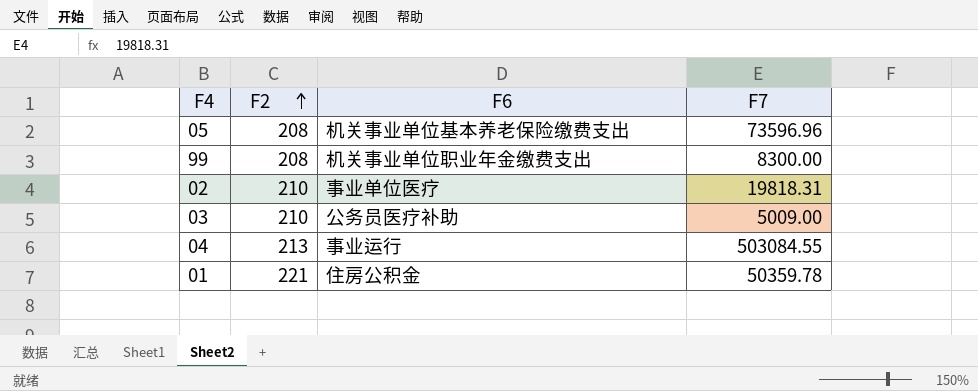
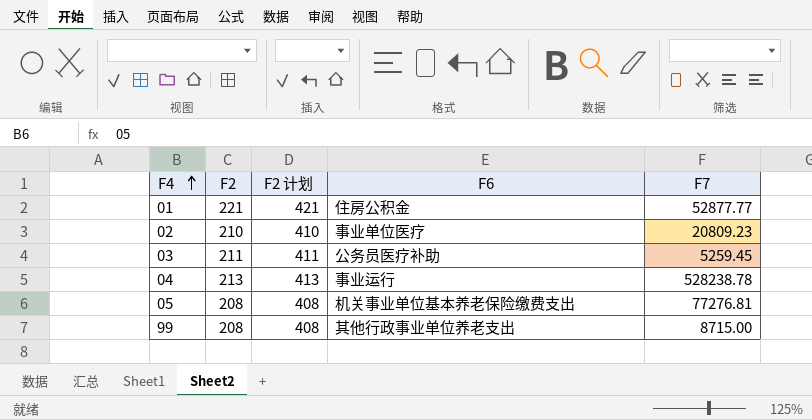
row order: F2 ascending -> F4 ascending
column F2 计划 | formula: none -> [F2] + 200
01 | F7: 50359.78 -> 52877.77
02 | F7: 19818.31 -> 20809.23
03 | F2: 210 -> 211
03 | F7: 5009.00 -> 5259.45
04 | F7: 503084.55 -> 528238.78
05 | F7: 73596.96 -> 77276.81
99 | F6: 机关事业单位职业年金缴费支出 -> 其他行政事业单位养老支出
99 | F7: 8300.00 -> 8715.00

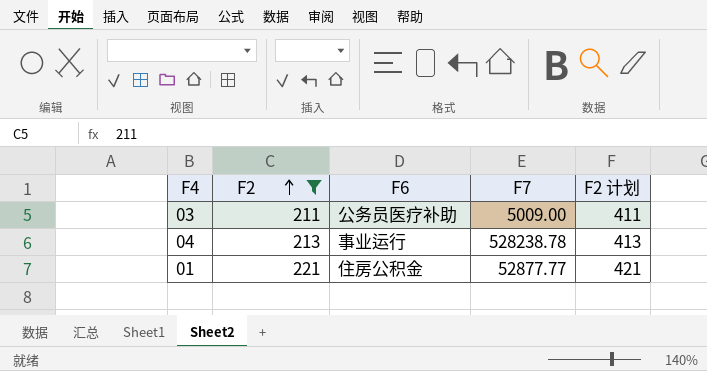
filter: none -> F2 >= 211
row order: F4 ascending -> F2 ascending
column F2 计划 | position: 3 -> 5
03 | F7: 5259.45 -> 5009.00

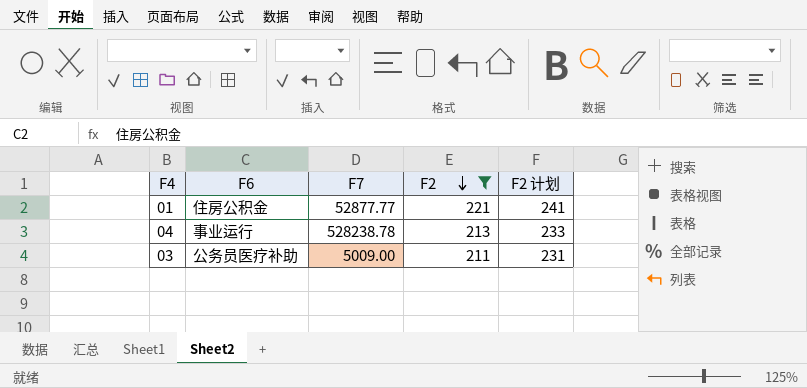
row order: F2 ascending -> F2 descending
column F2 | position: 2 -> 4
column F2 计划 | formula: [F2] + 200 -> [F2] + 20

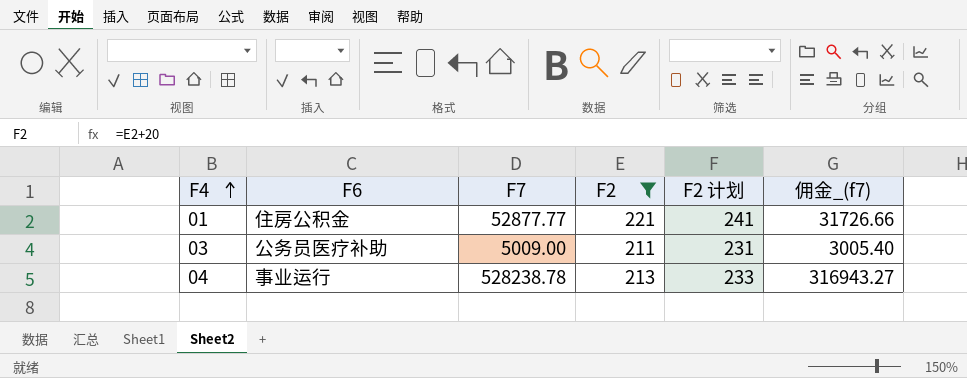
row order: F2 descending -> F4 ascending
column 佣金_(f7) | formula: none -> [F7] * 0.6

